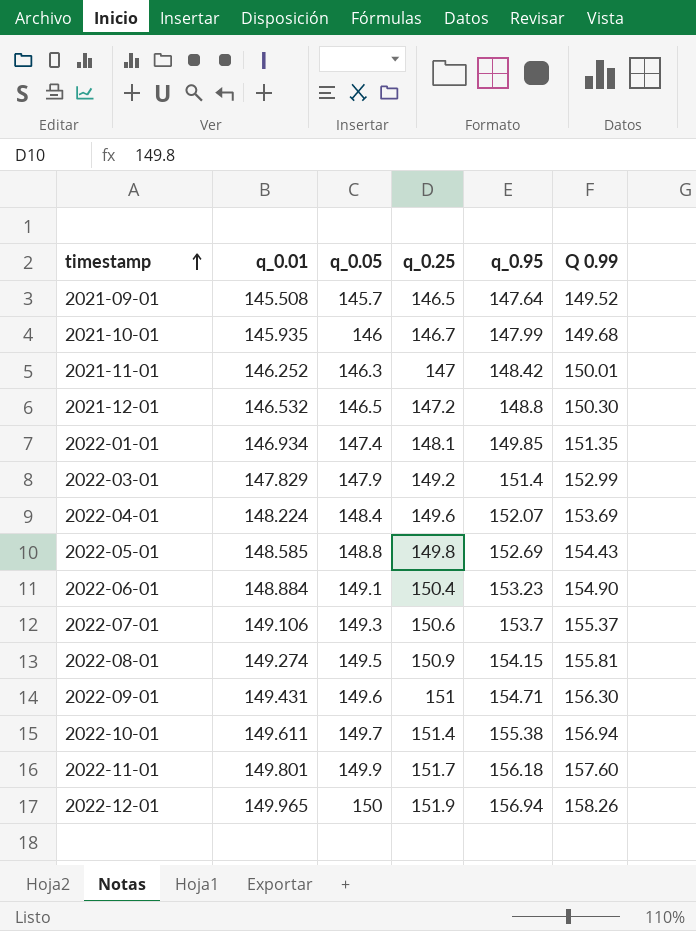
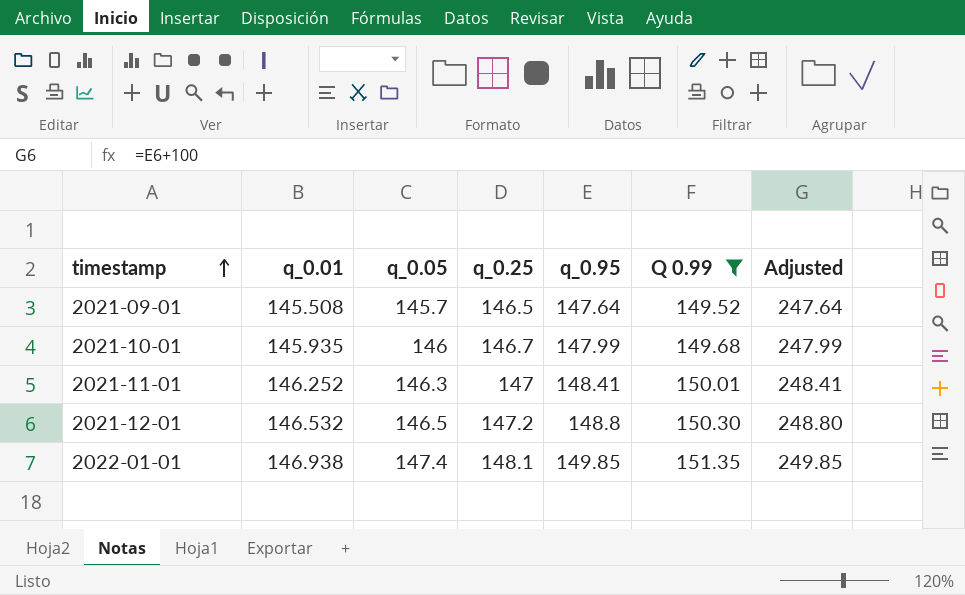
filter: none -> Q 0.99 <= 151.35
column Adjusted | formula: none -> [q_0.95] + 100
2021-11-01 | q_0.95: 148.42 -> 148.41
2022-01-01 | q_0.01: 146.934 -> 146.938

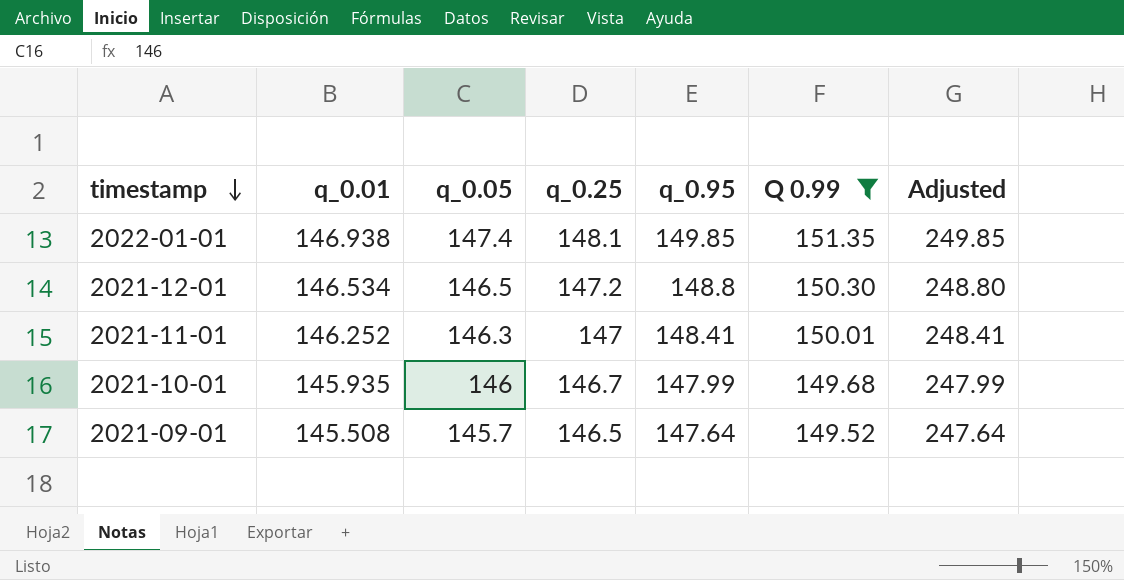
row order: timestamp ascending -> timestamp descending
2021-12-01 | q_0.01: 146.532 -> 146.534

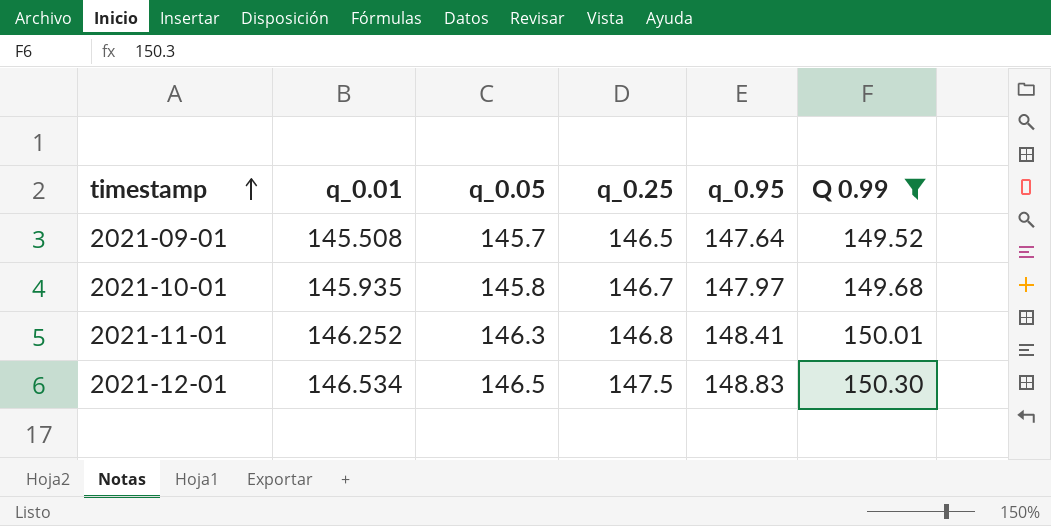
row order: timestamp descending -> timestamp ascending
column Adjusted | formula: [q_0.95] + 100 -> none
row 2022-01-01: 146.938 | 147.4 | 148.1 | 149.85 | 151.35 | 249.85 -> none
2021-10-01 | q_0.05: 146 -> 145.8
2021-10-01 | q_0.95: 147.99 -> 147.97
2021-11-01 | q_0.25: 147 -> 146.8
2021-12-01 | q_0.25: 147.2 -> 147.5
2021-12-01 | q_0.95: 148.8 -> 148.83

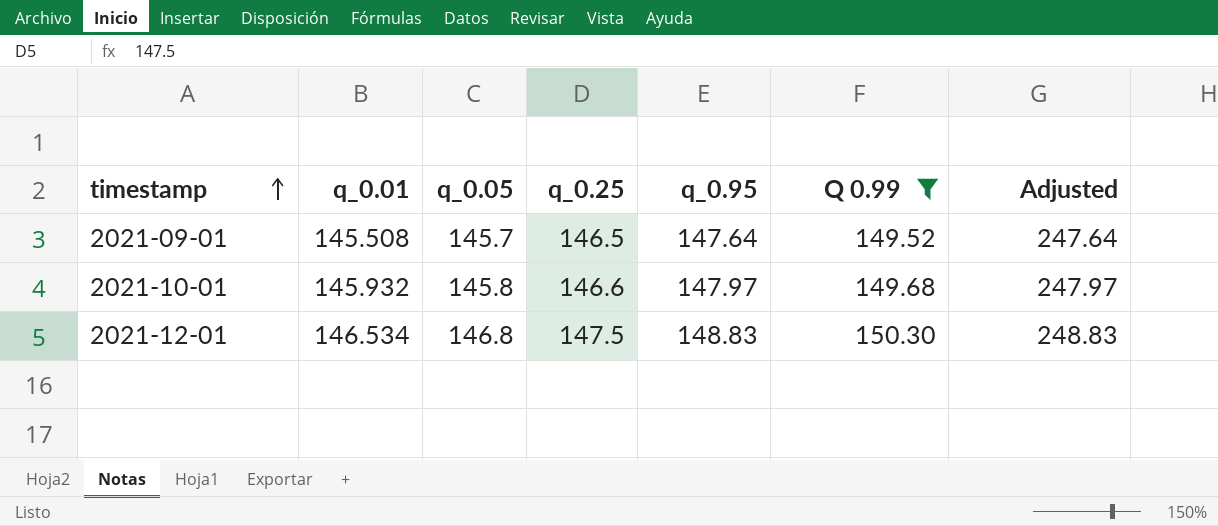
column Adjusted | formula: none -> [q_0.95] + 100
row 2021-11-01: 146.252 | 146.3 | 146.8 | 148.41 | 150.01 -> none
2021-10-01 | q_0.01: 145.935 -> 145.932
2021-10-01 | q_0.25: 146.7 -> 146.6
2021-12-01 | q_0.05: 146.5 -> 146.8

